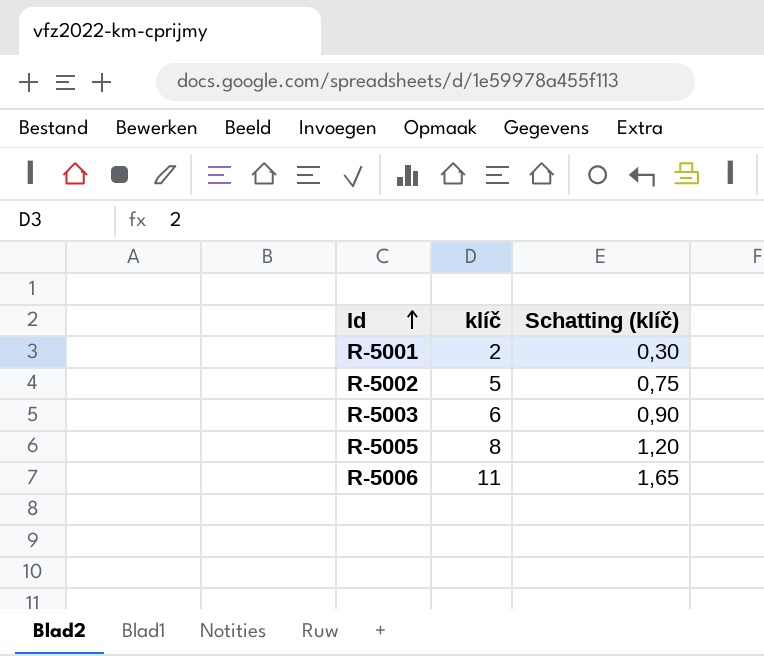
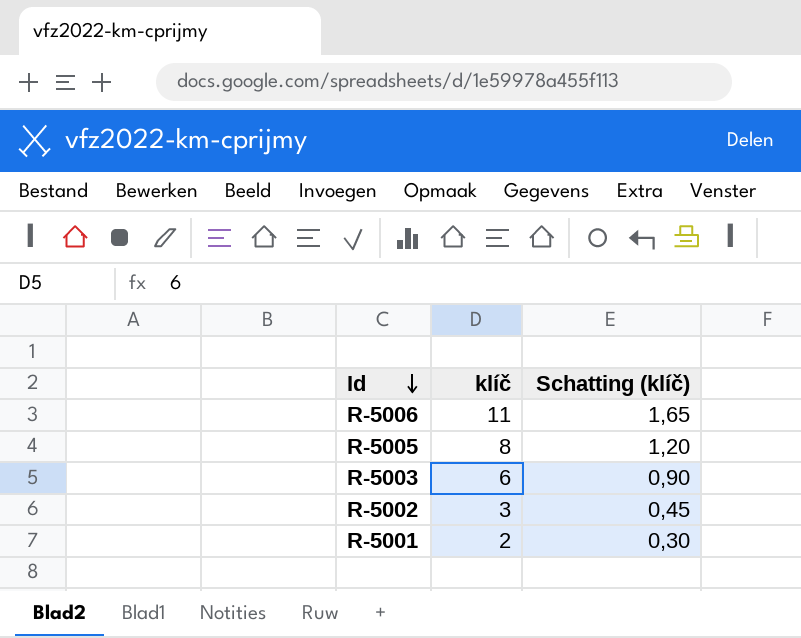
row order: Id ascending -> Id descending
R-5002 | klíč: 5 -> 3
R-5002 | Schatting (klíč): 0,75 -> 0,45

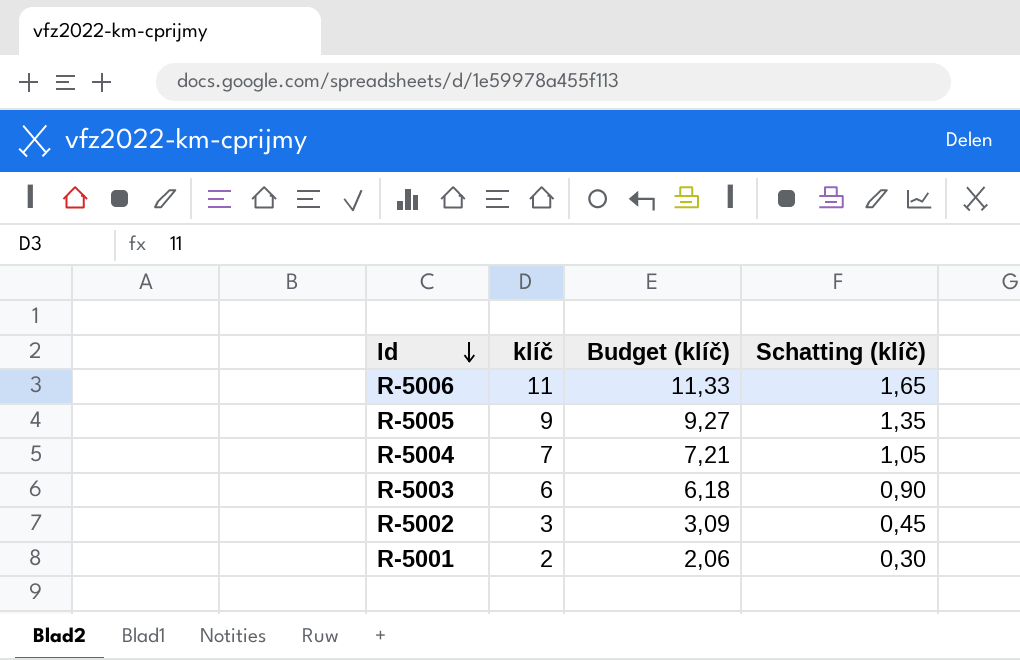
column Budget (klíč) | formula: none -> [klíč] * 1,03
R-5005 | klíč: 8 -> 9
R-5005 | Schatting (klíč): 1,20 -> 1,35
row R-5004: none -> 7 | 7,21 | 1,05

